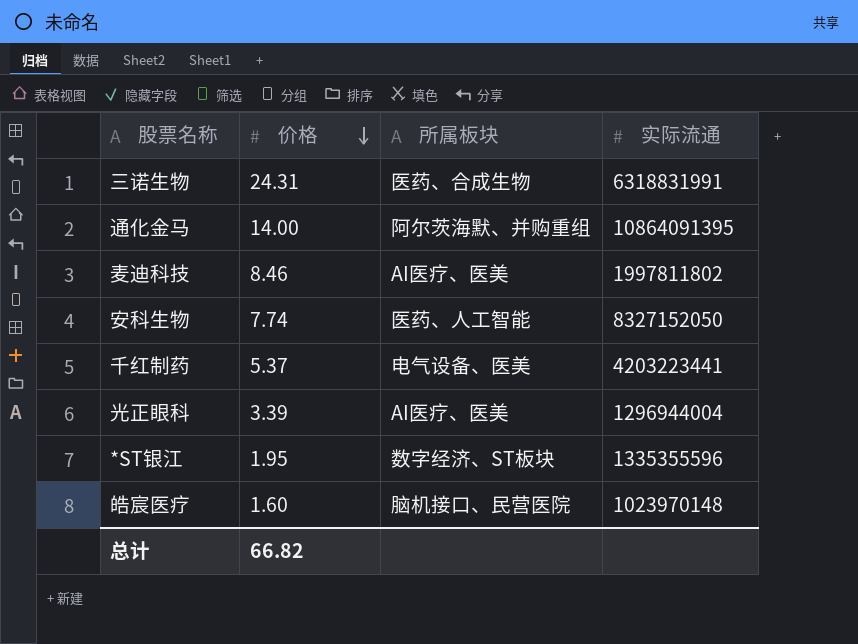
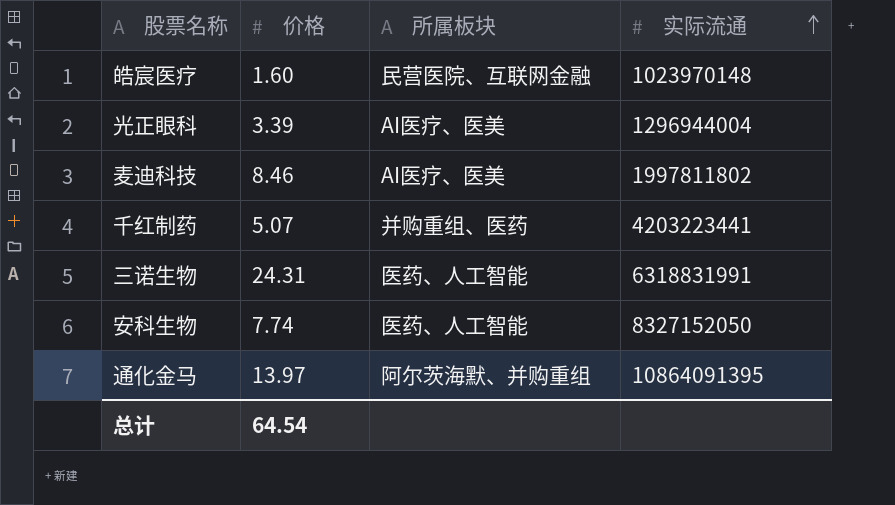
row order: 价格 descending -> 实际流通 ascending
row *ST银江: 1.95 | 数字经济、ST板块 | 1335355596 -> none
皓宸医疗 | 所属板块: 脑机接口、民营医院 -> 民营医院、互联网金融
千红制药 | 价格: 5.37 -> 5.07
千红制药 | 所属板块: 电气设备、医美 -> 并购重组、医药
三诺生物 | 所属板块: 医药、合成生物 -> 医药、人工智能
通化金马 | 价格: 14.00 -> 13.97
总计 | 价格: 66.82 -> 64.54

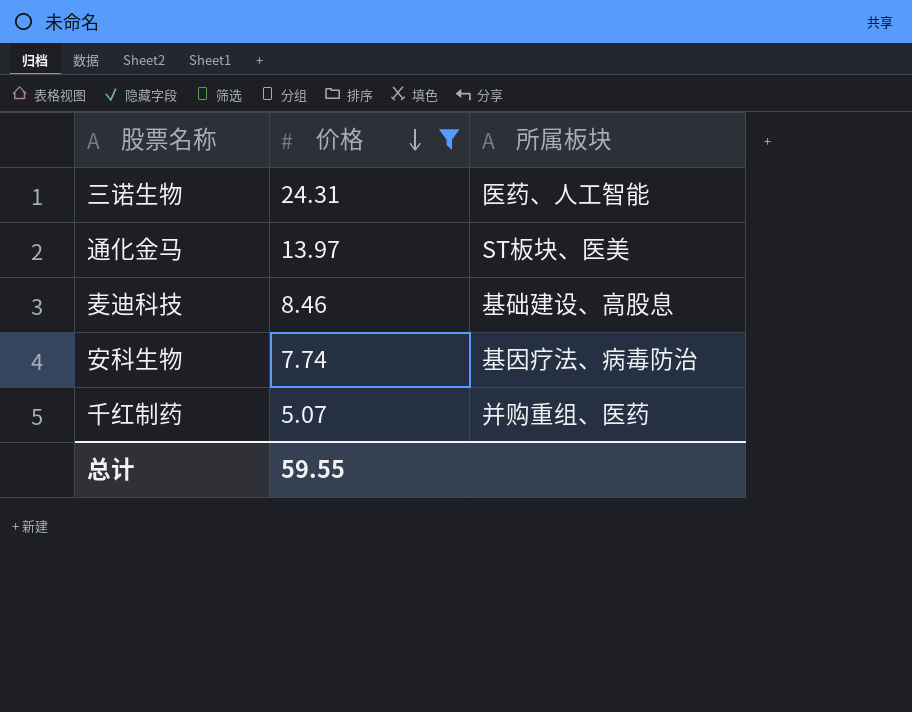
filter: none -> 价格 >= 5.07
row order: 实际流通 ascending -> 价格 descending
column 实际流通 | position: 4 -> none
通化金马 | 所属板块: 阿尔茨海默、并购重组 -> ST板块、医美
麦迪科技 | 所属板块: AI医疗、医美 -> 基础建设、高股息
安科生物 | 所属板块: 医药、人工智能 -> 基因疗法、病毒防治
总计 | 价格: 64.54 -> 59.55

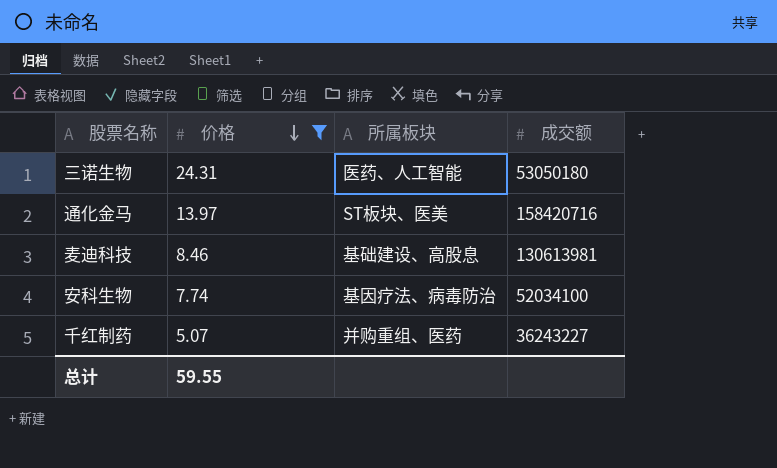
column 成交额 | position: none -> 4

